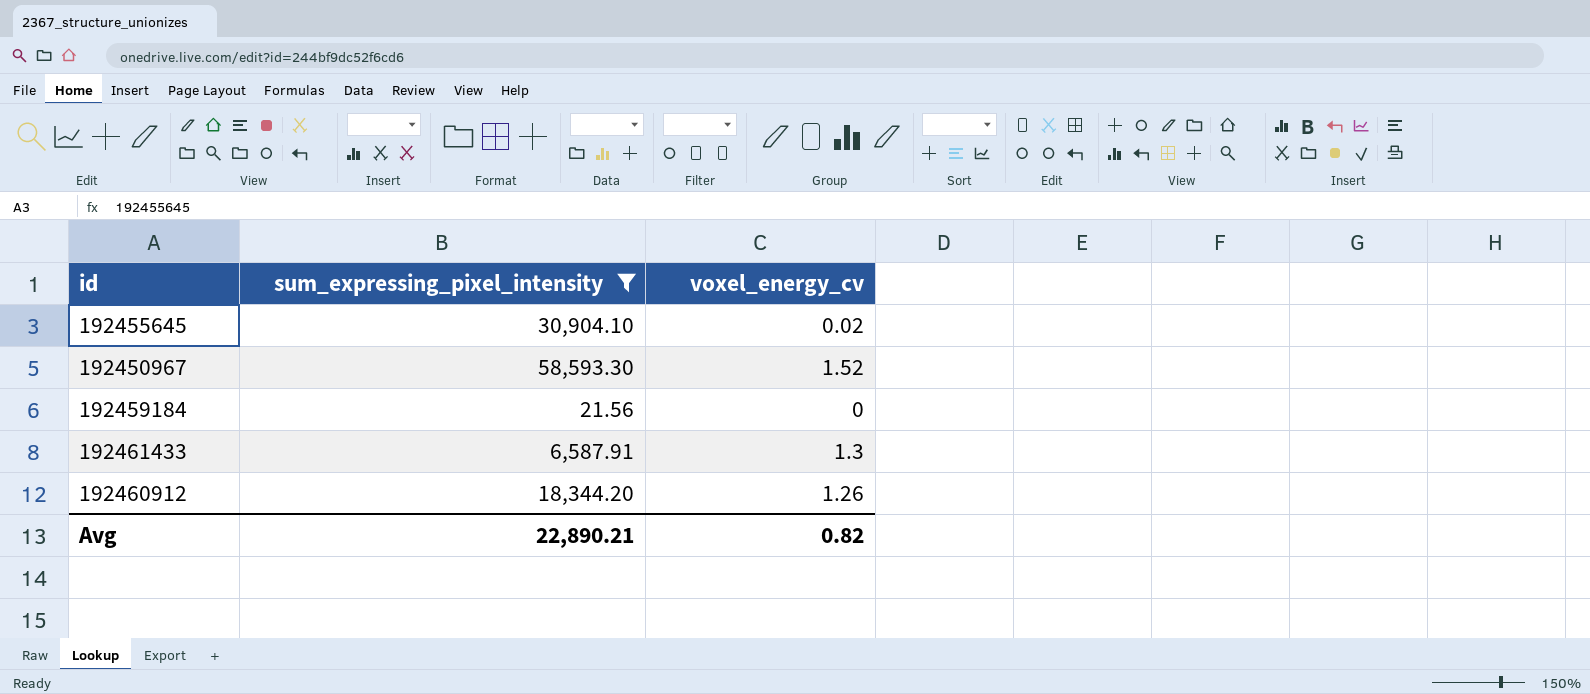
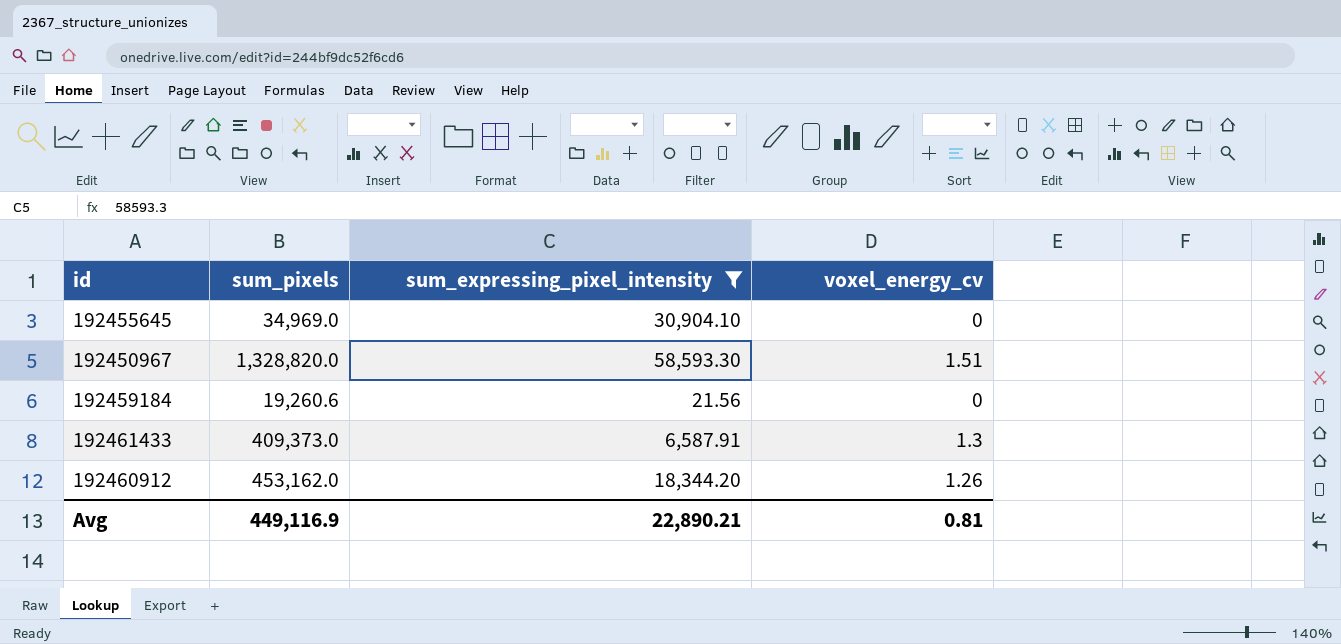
column sum_pixels | position: none -> 2
192455645 | voxel_energy_cv: 0.02 -> 0
192450967 | voxel_energy_cv: 1.52 -> 1.51
Avg | voxel_energy_cv: 0.82 -> 0.81

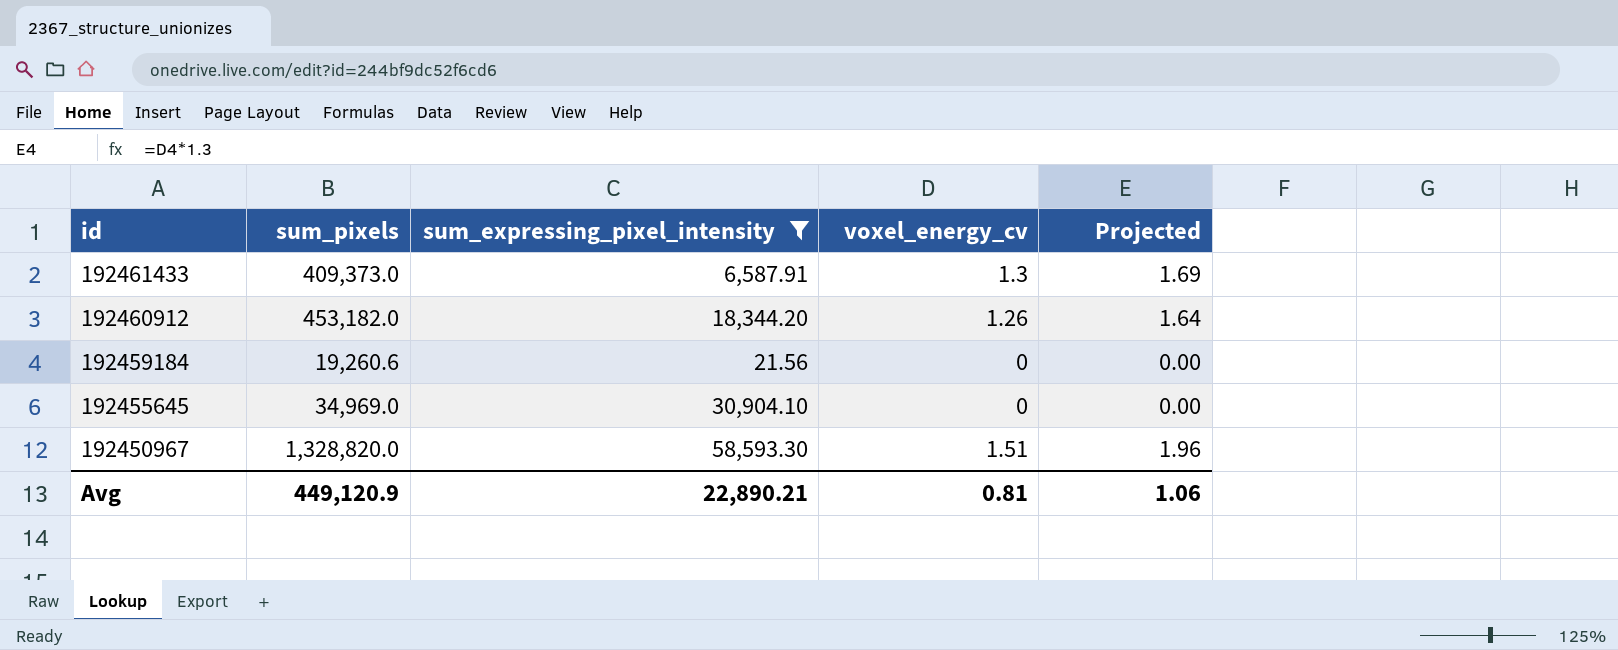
row order: none -> id descending
column Projected | formula: none -> [voxel_energy_cv] * 1.3
192460912 | sum_pixels: 453,162.0 -> 453,182.0
Avg | sum_pixels: 449,116.9 -> 449,120.9

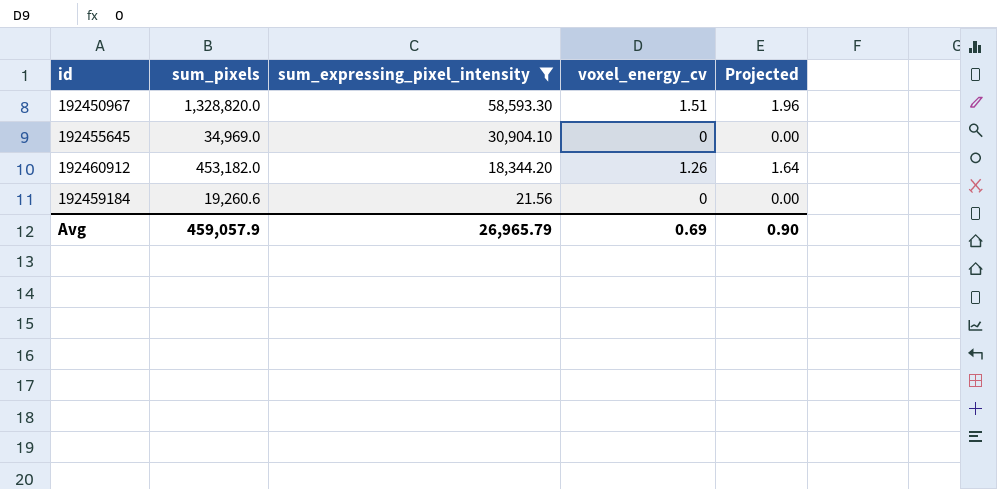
row order: id descending -> sum_expressing_pixel_intensity descending
row 192461433: 409,373.0 | 6,587.91 | 1.3 | 1.69 -> none
Avg | sum_pixels: 449,120.9 -> 459,057.9
Avg | sum_expressing_pixel_intensity: 22,890.21 -> 26,965.79
Avg | voxel_energy_cv: 0.81 -> 0.69
Avg | Projected: 1.06 -> 0.90

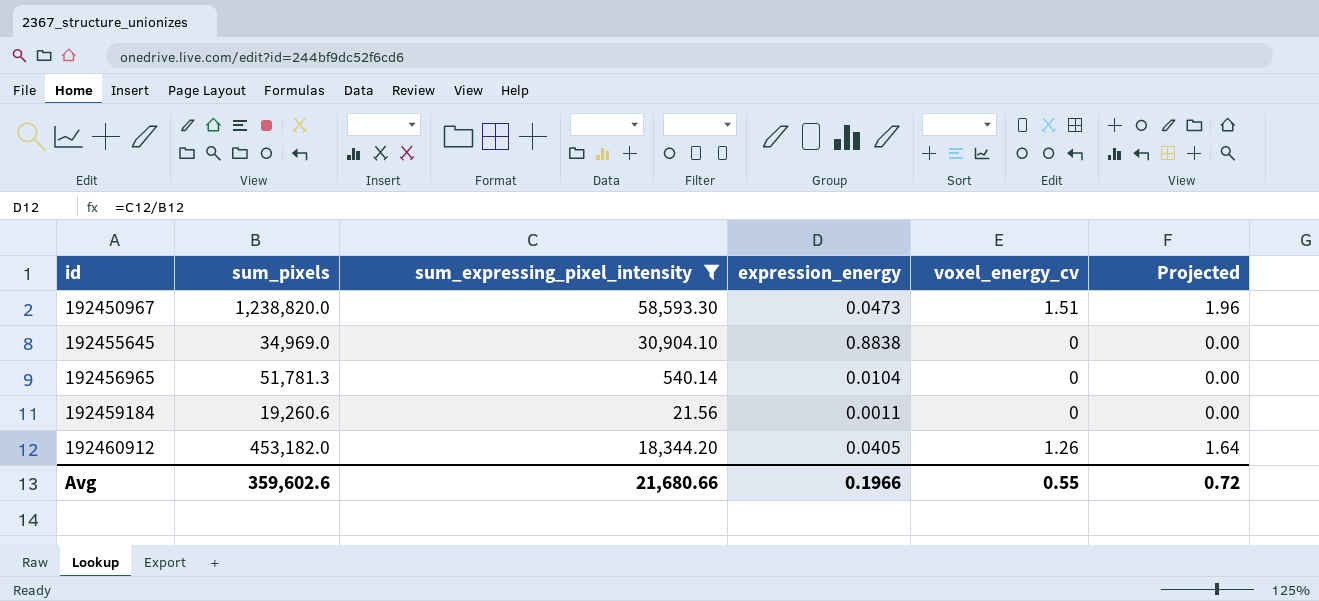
row order: sum_expressing_pixel_intensity descending -> id ascending
column expression_energy | formula: none -> [sum_expressing_pixel_intensity] / [sum_pixels]
192450967 | sum_pixels: 1,328,820.0 -> 1,238,820.0
row 192456965: none -> 51,781.3 | 540.14 | 0.0104 | 0 | 0.00
Avg | sum_pixels: 459,057.9 -> 359,602.6
Avg | sum_expressing_pixel_intensity: 26,965.79 -> 21,680.66
Avg | voxel_energy_cv: 0.69 -> 0.55
Avg | Projected: 0.90 -> 0.72

